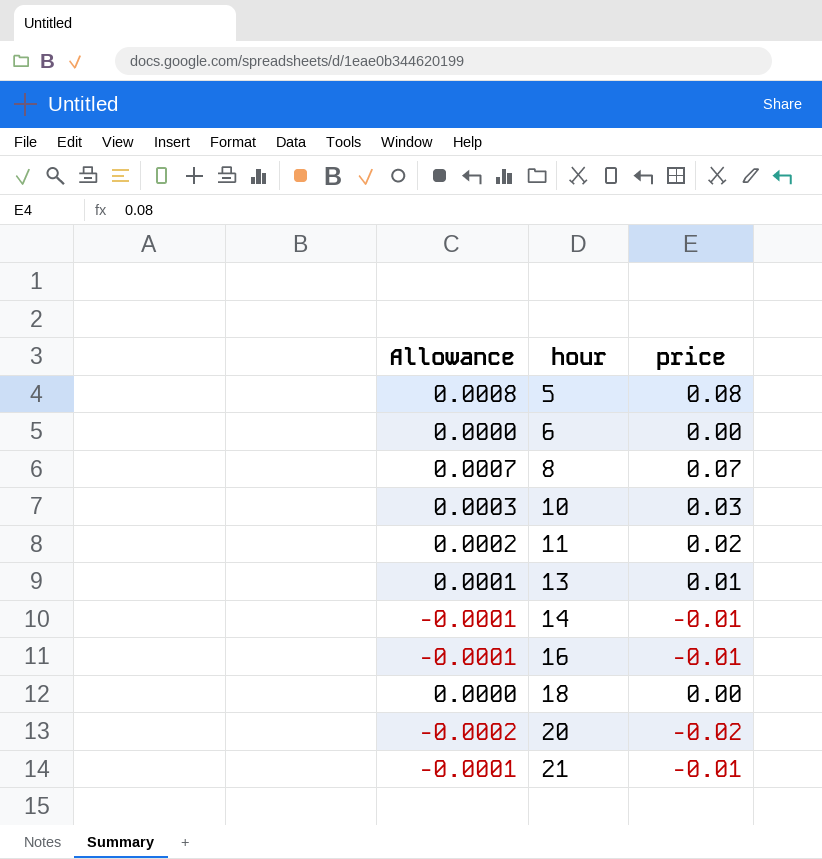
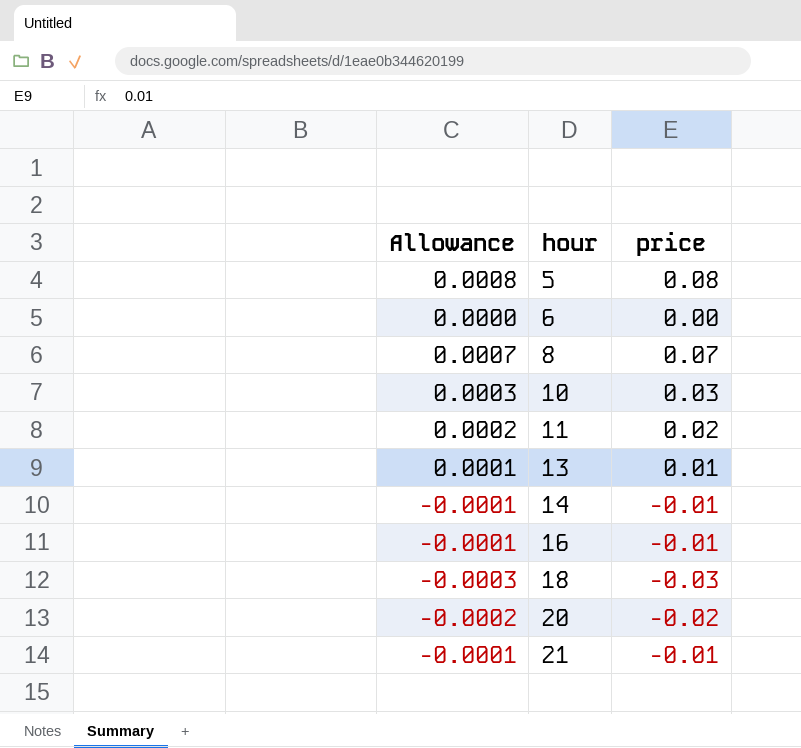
18 | Allowance: 0.0000 -> -0.0003
18 | price: 0.00 -> -0.03

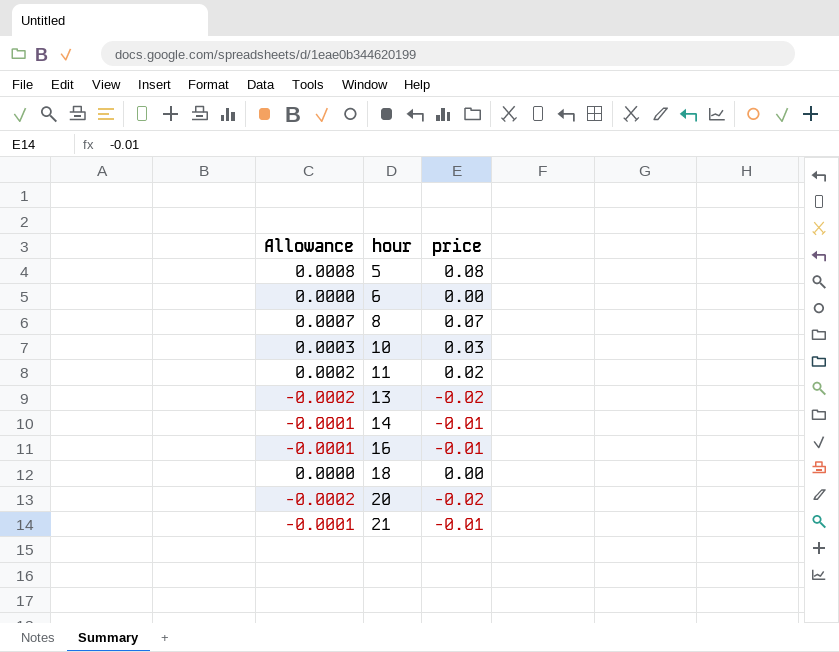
13 | Allowance: 0.0001 -> -0.0002
13 | price: 0.01 -> -0.02
18 | Allowance: -0.0003 -> 0.0000
18 | price: -0.03 -> 0.00

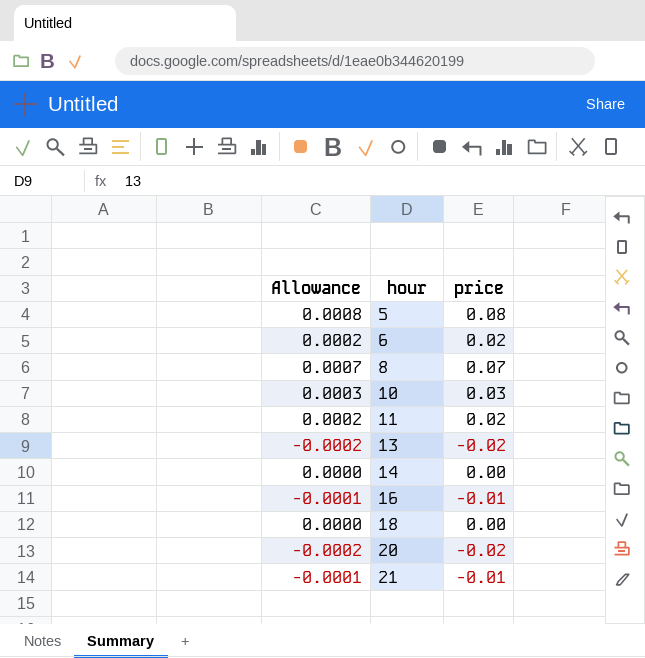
6 | Allowance: 0.0000 -> 0.0002
6 | price: 0.00 -> 0.02
14 | Allowance: -0.0001 -> 0.0000
14 | price: -0.01 -> 0.00

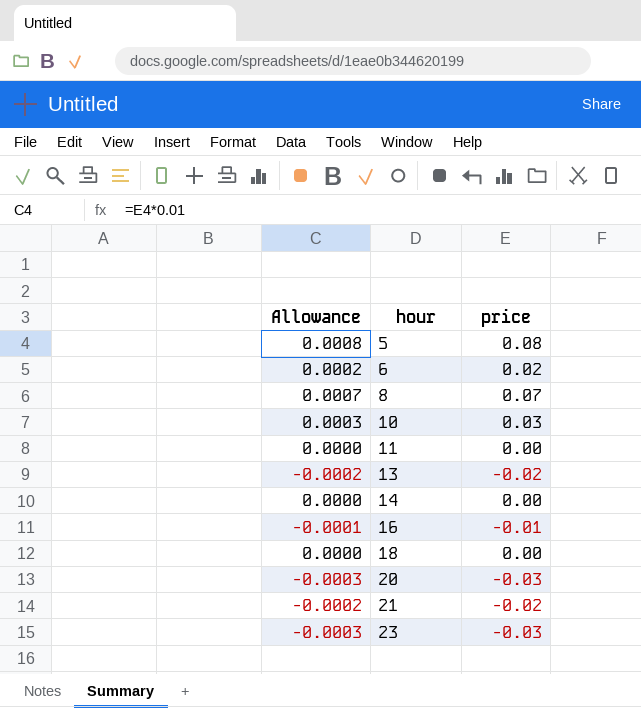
11 | Allowance: 0.0002 -> 0.0000
11 | price: 0.02 -> 0.00
20 | Allowance: -0.0002 -> -0.0003
20 | price: -0.02 -> -0.03
21 | Allowance: -0.0001 -> -0.0002
21 | price: -0.01 -> -0.02
row 23: none -> -0.0003 | -0.03

